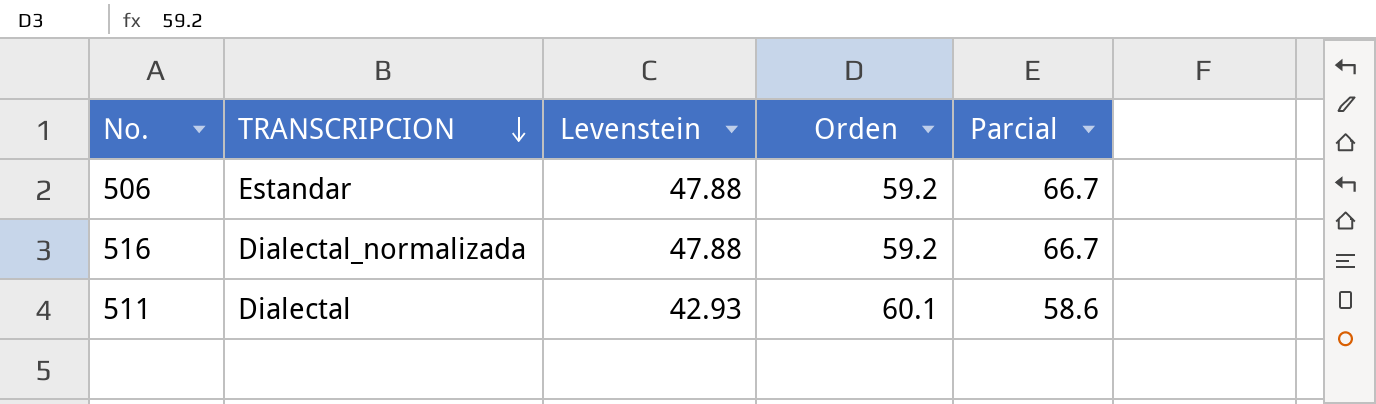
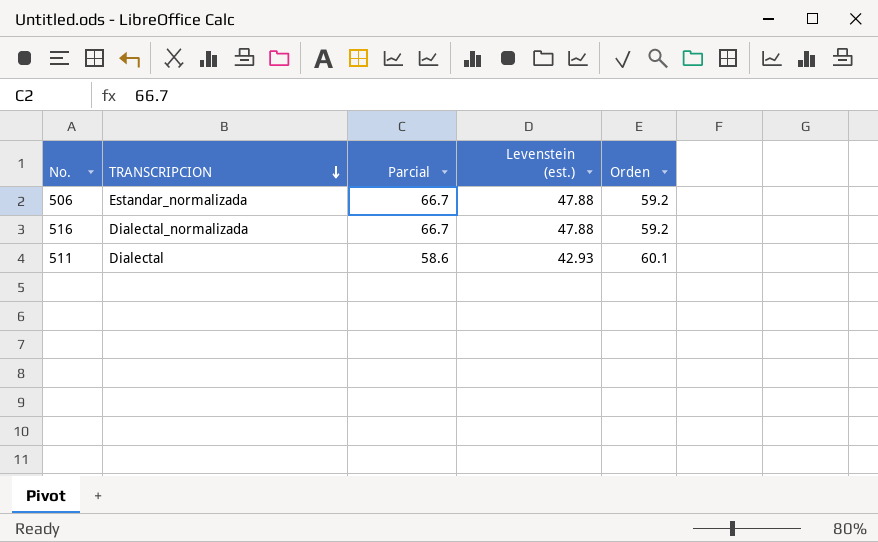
column Parcial | position: 5 -> 3
column name: Levenstein -> Levenstein (est.)
506 | TRANSCRIPCION: Estandar -> Estandar_normalizada

